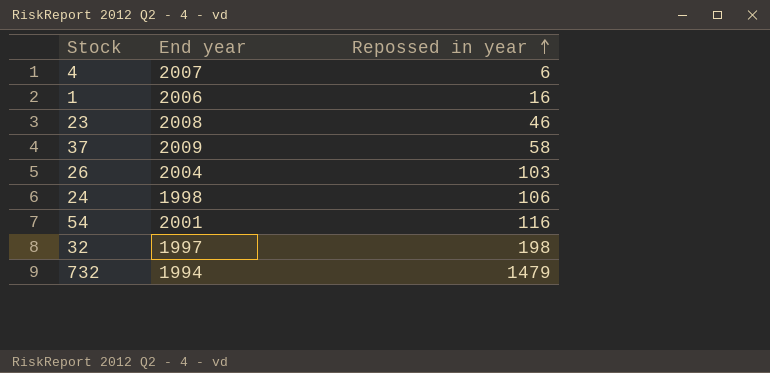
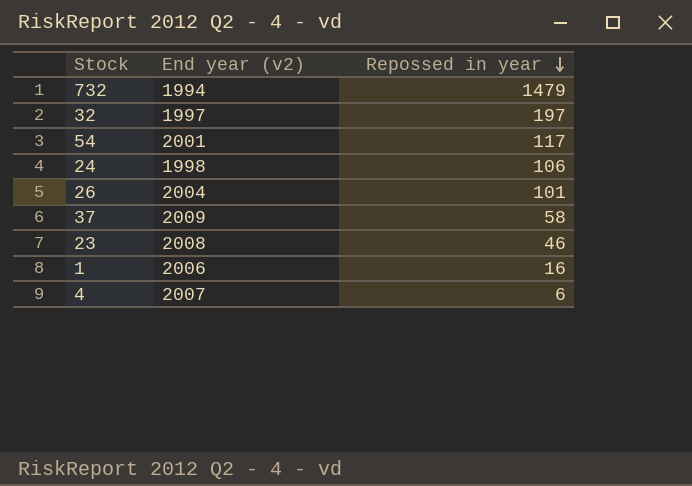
row order: Repossed in year ascending -> Repossed in year descending
column name: End year -> End year (v2)
32 | Repossed in year: 198 -> 197
54 | Repossed in year: 116 -> 117
26 | Repossed in year: 103 -> 101

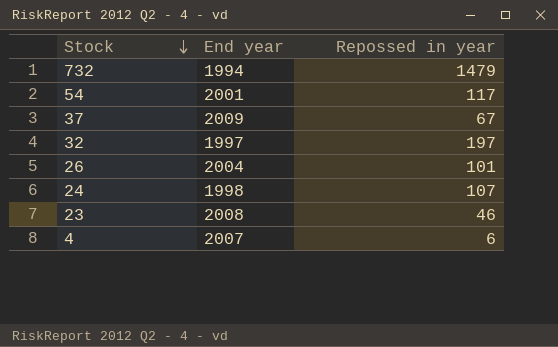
row order: Repossed in year descending -> Stock descending
column name: End year (v2) -> End year
row 1: 2006 | 16 -> none
37 | Repossed in year: 58 -> 67
24 | Repossed in year: 106 -> 107

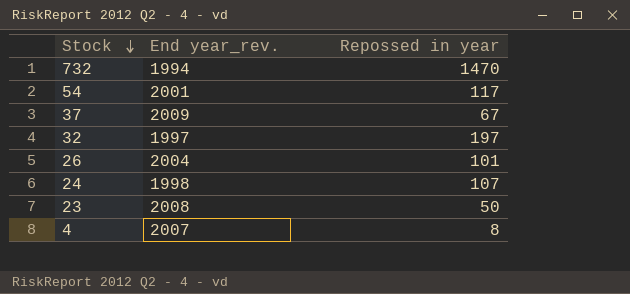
column name: End year -> End year_rev.
732 | Repossed in year: 1479 -> 1470
23 | Repossed in year: 46 -> 50
4 | Repossed in year: 6 -> 8

